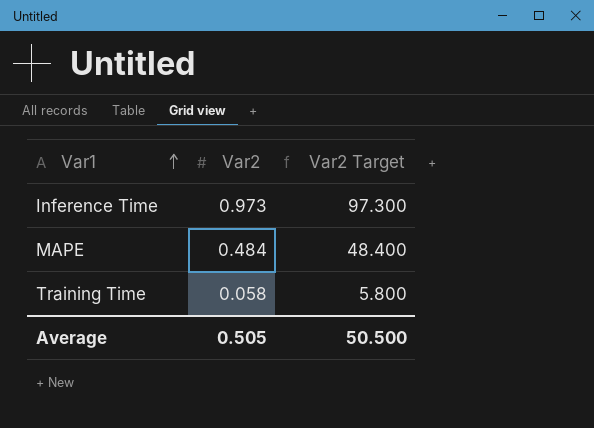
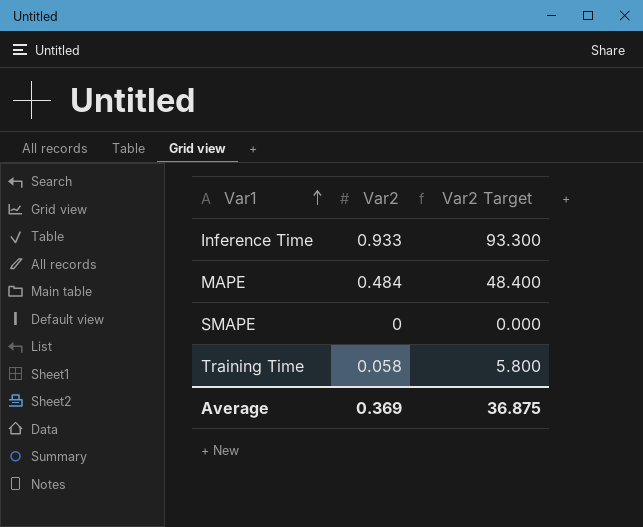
Inference Time | Var2: 0.973 -> 0.933
Inference Time | Var2 Target: 97.300 -> 93.300
row SMAPE: none -> 0 | 0.000
Average | Var2: 0.505 -> 0.369
Average | Var2 Target: 50.500 -> 36.875

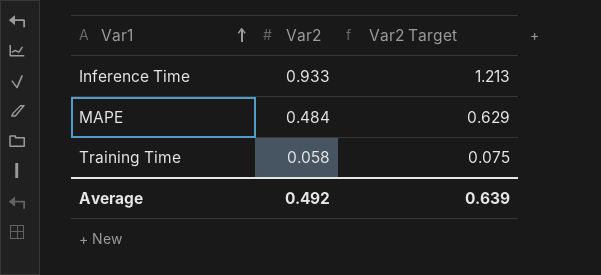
column Var2 Target | formula: [Var2] * 100 -> [Var2] * 1.3
row SMAPE: 0 | 0.000 -> none
Average | Var2: 0.369 -> 0.492
Average | Var2 Target: 36.875 -> 0.639

